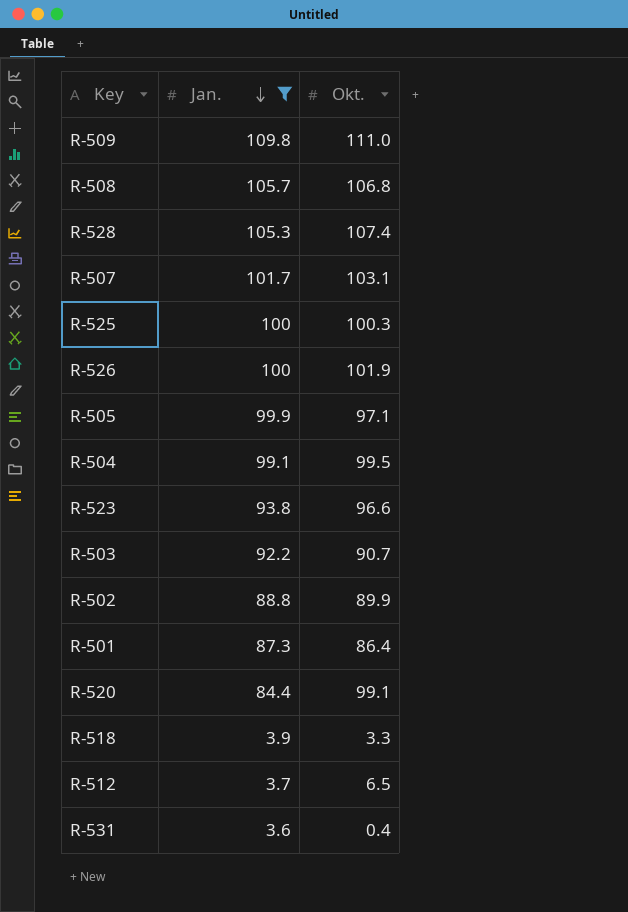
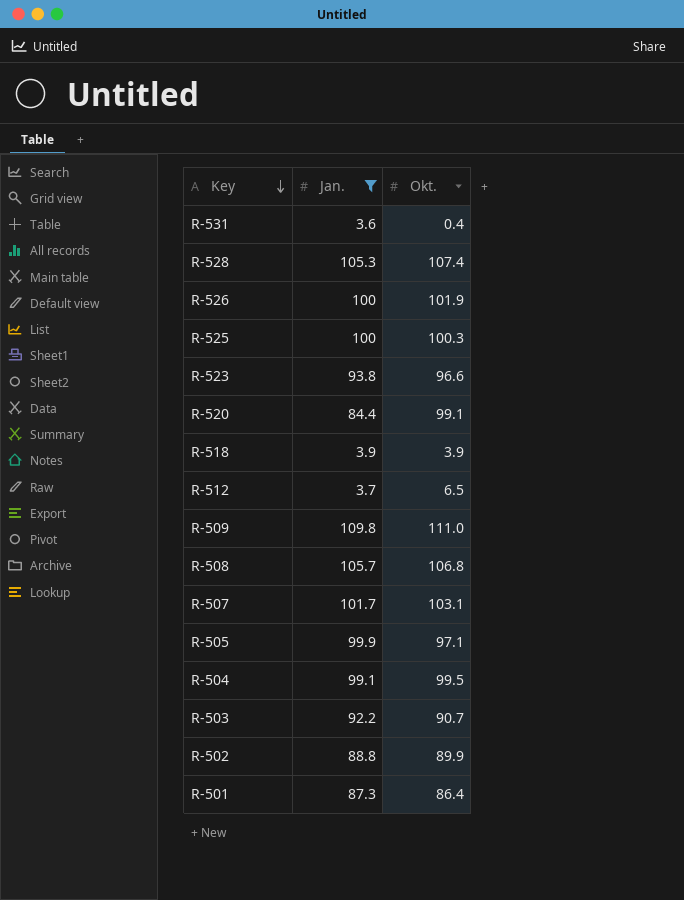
row order: Jan. descending -> Key descending
R-518 | Okt.: 3.3 -> 3.9

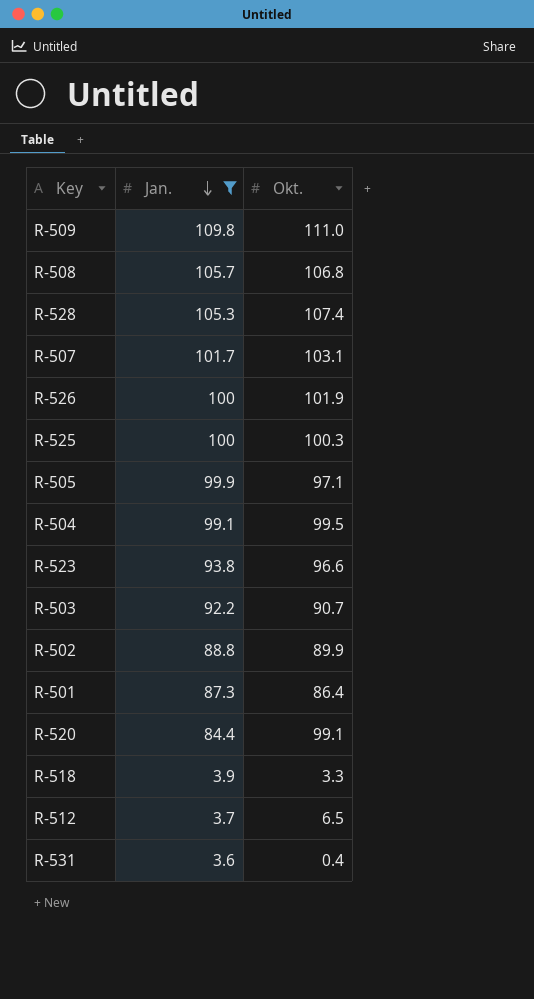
row order: Key descending -> Jan. descending
R-518 | Okt.: 3.9 -> 3.3

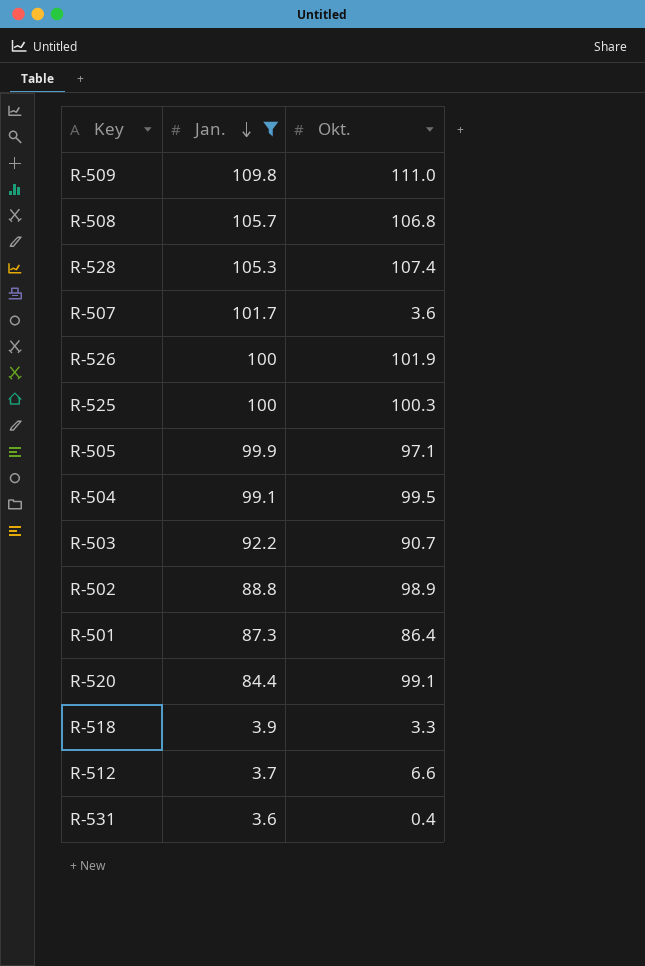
row R-523: 93.8 | 96.6 -> none
R-507 | Okt.: 103.1 -> 3.6
R-502 | Okt.: 89.9 -> 98.9
R-512 | Okt.: 6.5 -> 6.6

